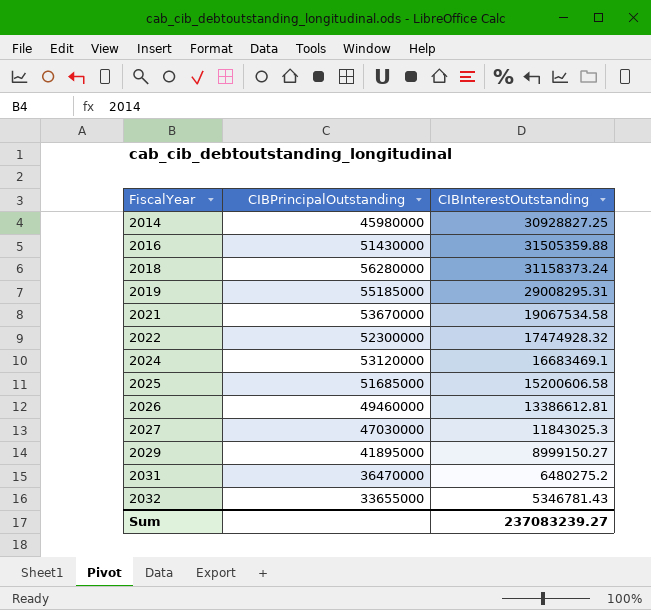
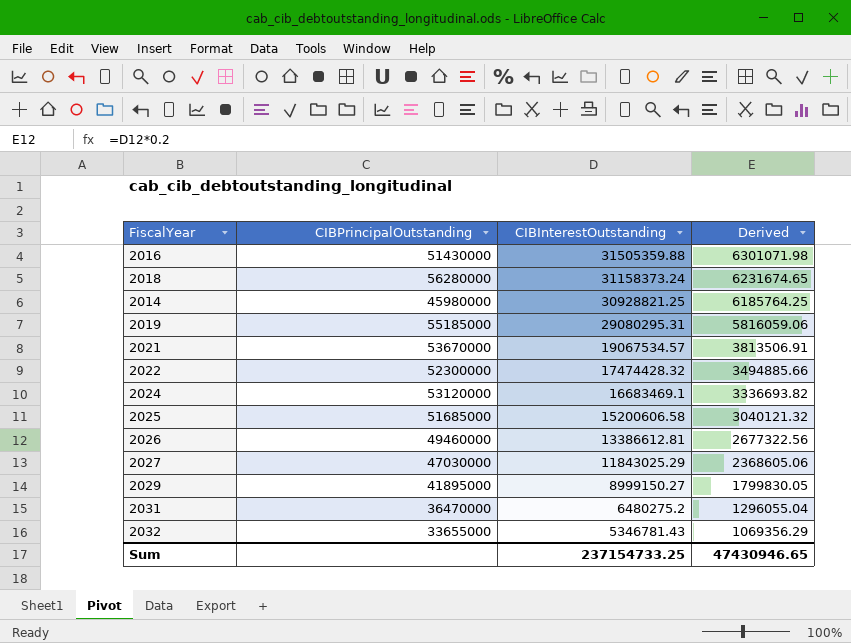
row order: FiscalYear ascending -> CIBInterestOutstanding descending
column Derived | formula: none -> [CIBInterestOutstanding] * 0.2
2014 | CIBInterestOutstanding: 30928827.25 -> 30928821.25
2019 | CIBInterestOutstanding: 29008295.31 -> 29080295.31
2021 | CIBInterestOutstanding: 19067534.58 -> 19067534.57
2022 | CIBInterestOutstanding: 17474928.32 -> 17474428.32
2027 | CIBInterestOutstanding: 11843025.3 -> 11843025.29
Sum | CIBInterestOutstanding: 237083239.27 -> 237154733.25

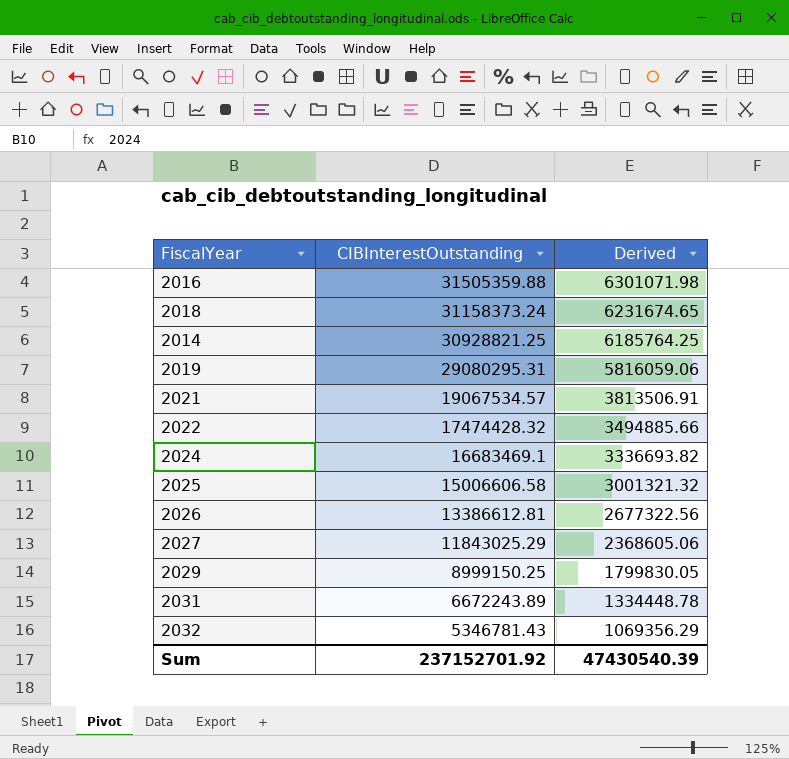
column CIBPrincipalOutstanding | position: 2 -> none
2025 | CIBInterestOutstanding: 15200606.58 -> 15006606.58
2025 | Derived: 3040121.32 -> 3001321.32
2029 | CIBInterestOutstanding: 8999150.27 -> 8999150.25
2031 | CIBInterestOutstanding: 6480275.2 -> 6672243.89
2031 | Derived: 1296055.04 -> 1334448.78
Sum | CIBInterestOutstanding: 237154733.25 -> 237152701.92
Sum | Derived: 47430946.65 -> 47430540.39

